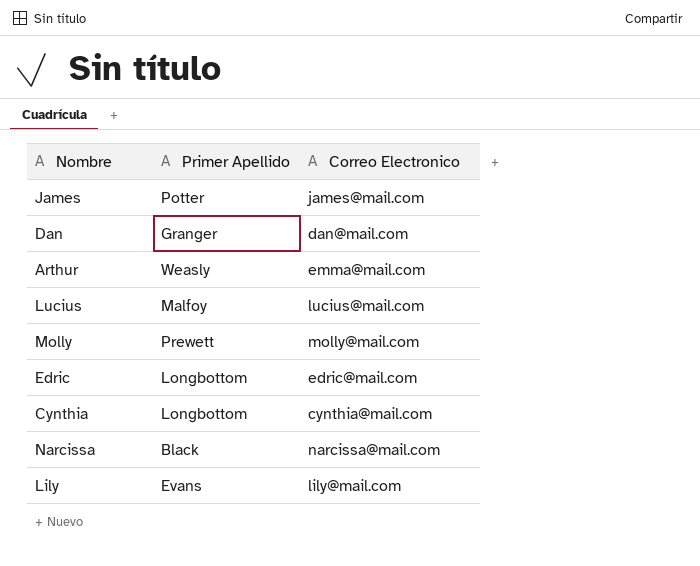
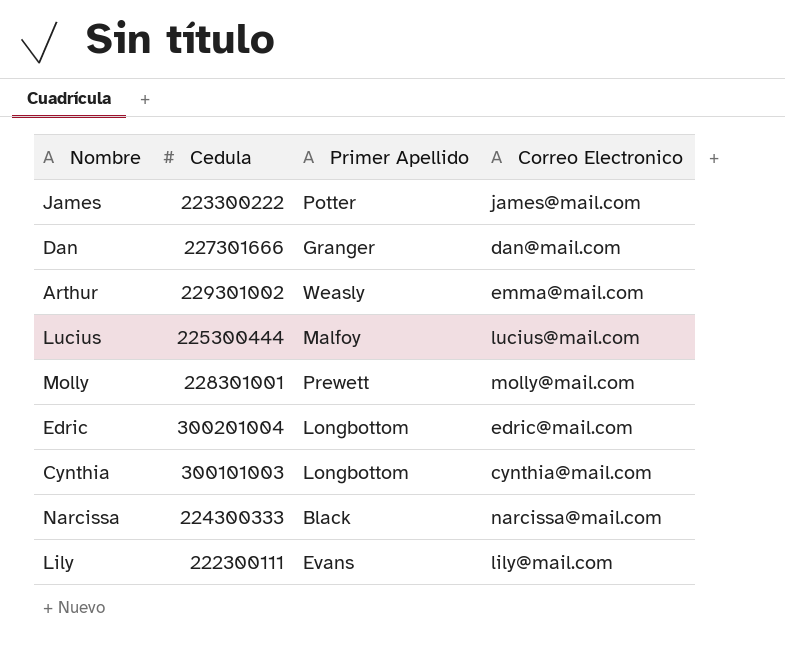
column Cedula | position: none -> 2

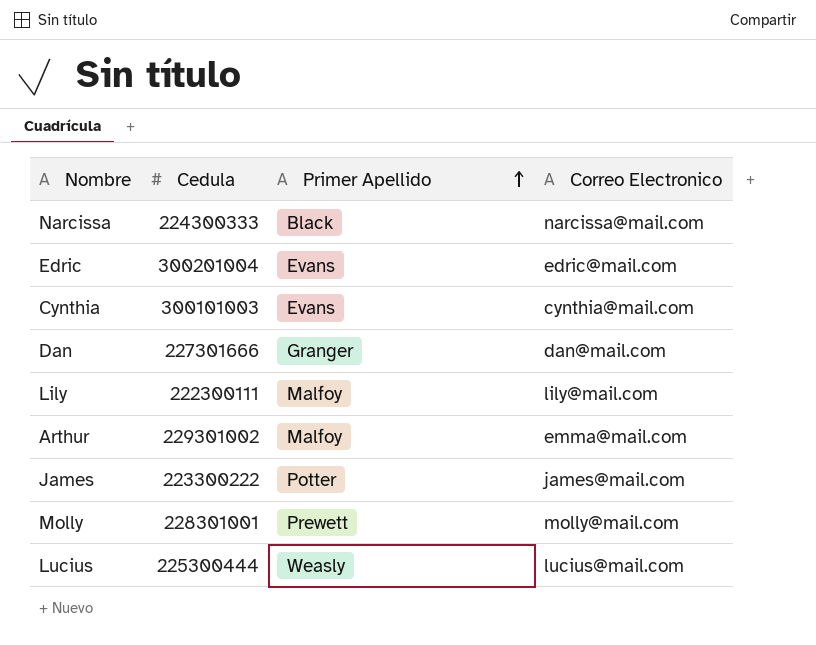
row order: none -> Primer Apellido ascending
Edric | Primer Apellido: Longbottom -> Evans
Cynthia | Primer Apellido: Longbottom -> Evans
Lily | Primer Apellido: Evans -> Malfoy
Arthur | Primer Apellido: Weasly -> Malfoy
Lucius | Primer Apellido: Malfoy -> Weasly

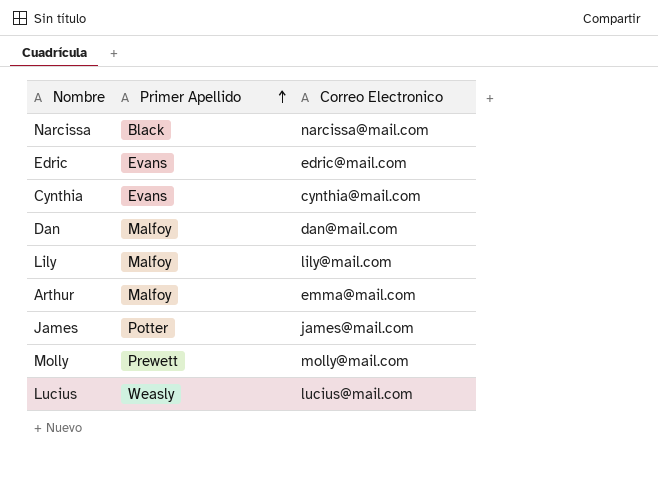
column Cedula | position: 2 -> none
Dan | Primer Apellido: Granger -> Malfoy

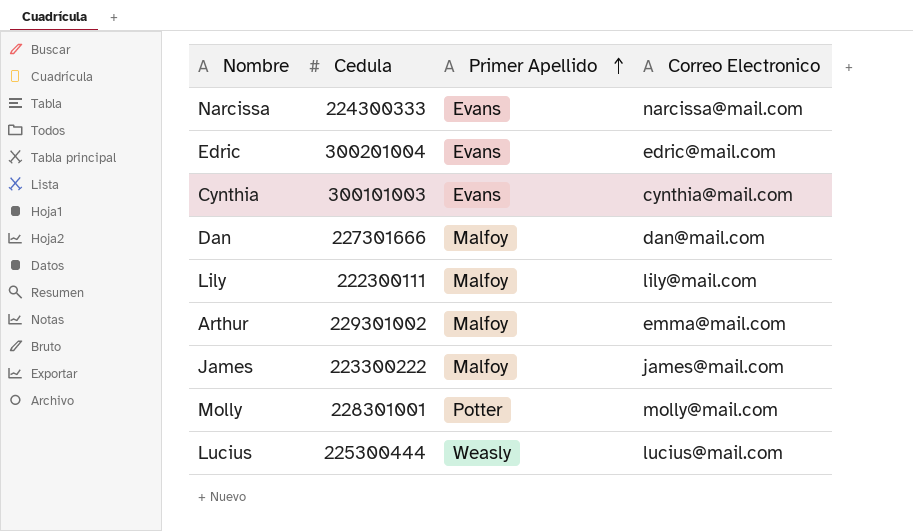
column Cedula | position: none -> 2
Narcissa | Primer Apellido: Black -> Evans
James | Primer Apellido: Potter -> Malfoy
Molly | Primer Apellido: Prewett -> Potter

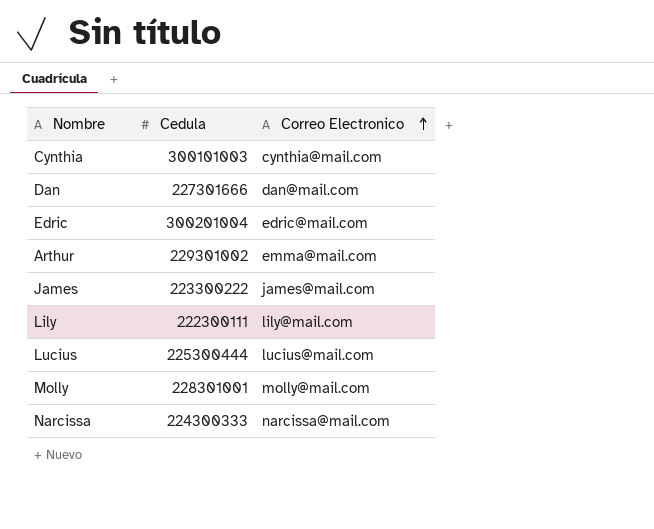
row order: Primer Apellido ascending -> Correo Electronico ascending
column Primer Apellido | position: 3 -> none

